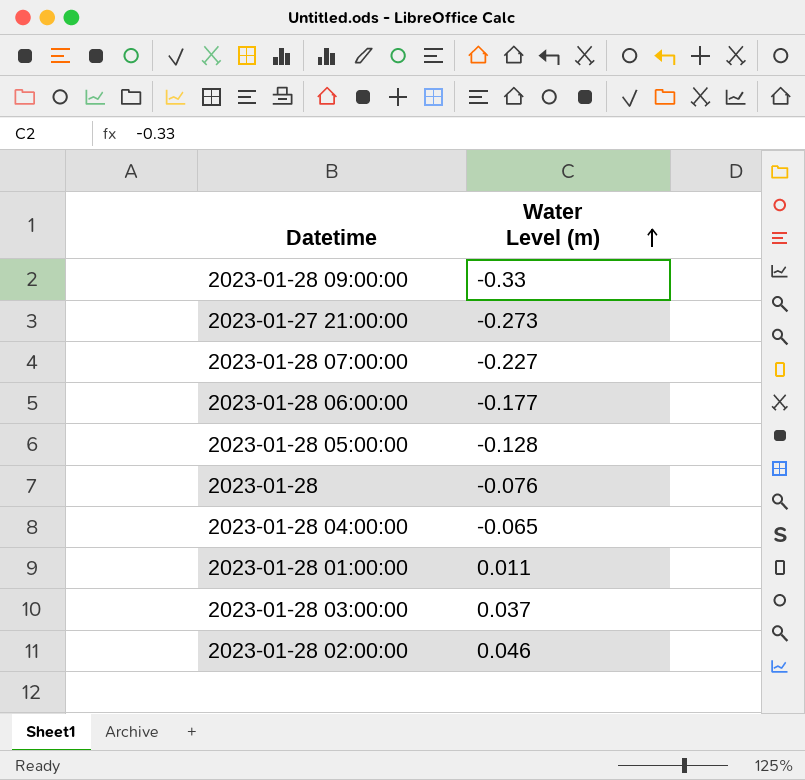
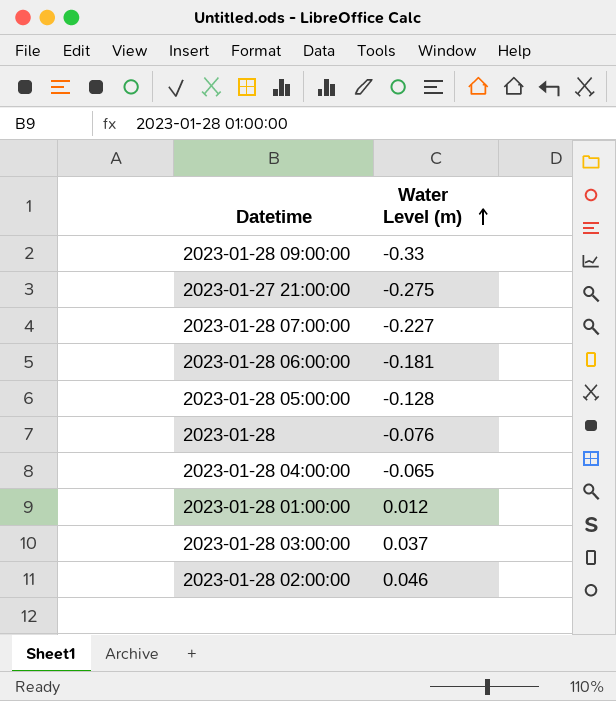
2023-01-27 21:00:00 | Water Level (m): -0.273 -> -0.275
2023-01-28 06:00:00 | Water Level (m): -0.177 -> -0.181
2023-01-28 01:00:00 | Water Level (m): 0.011 -> 0.012

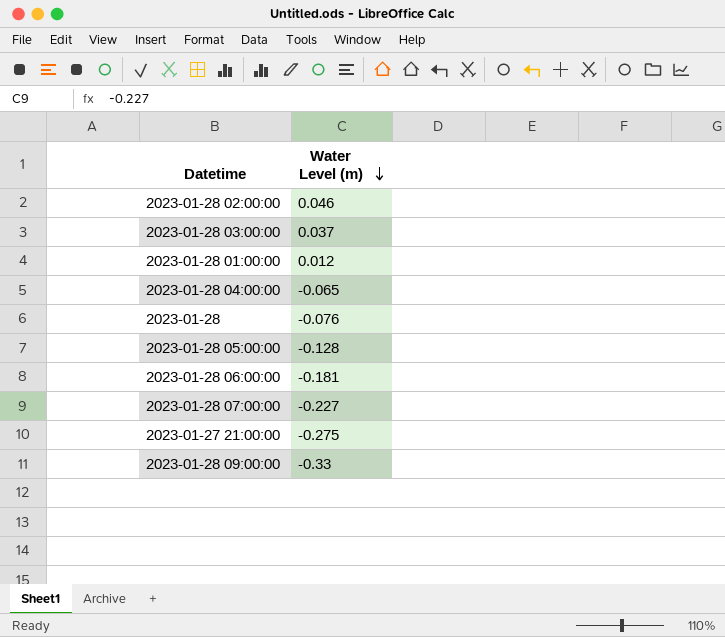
row order: Water Level (m) ascending -> Water Level (m) descending

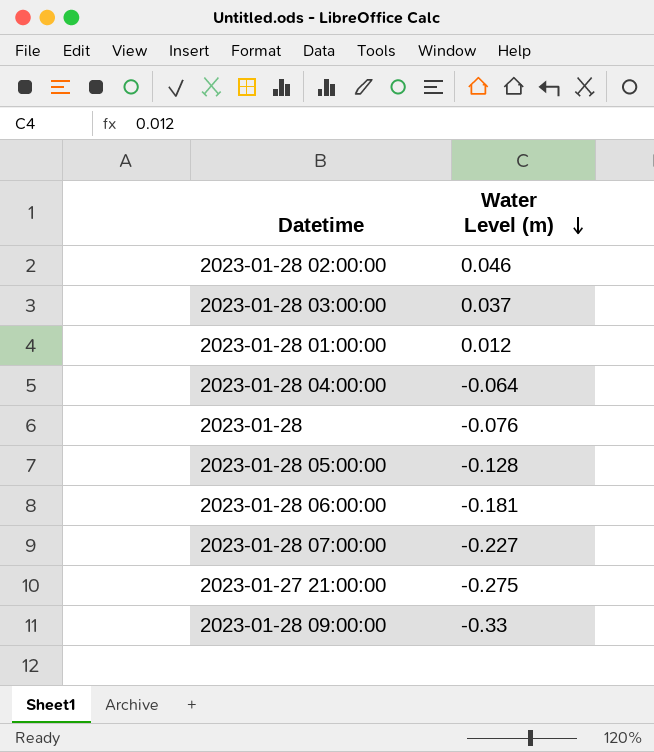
2023-01-28 04:00:00 | Water Level (m): -0.065 -> -0.064

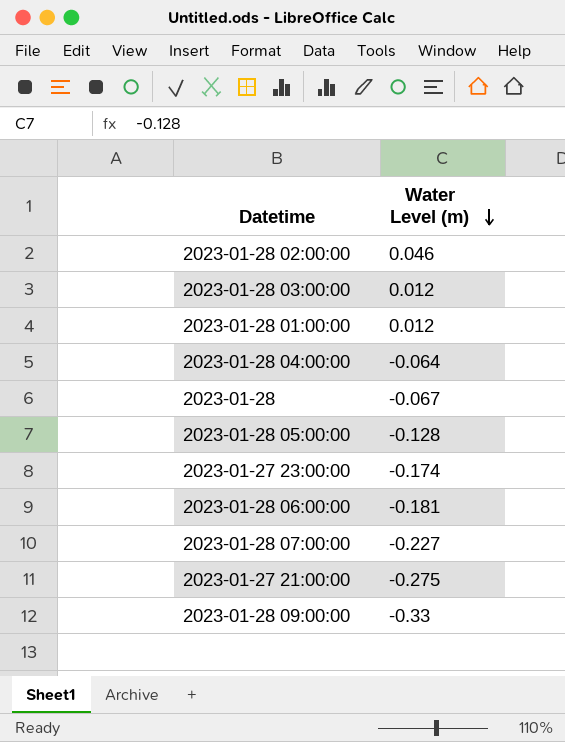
2023-01-28 03:00:00 | Water Level (m): 0.037 -> 0.012
2023-01-28 | Water Level (m): -0.076 -> -0.067
row 2023-01-27 23:00:00: none -> -0.174

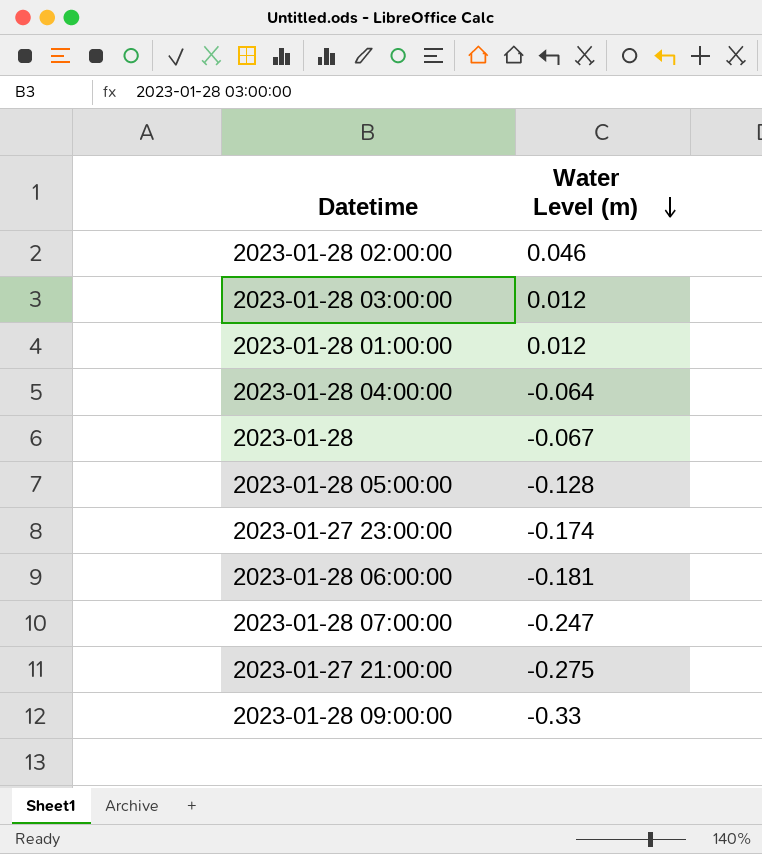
2023-01-28 07:00:00 | Water Level (m): -0.227 -> -0.247

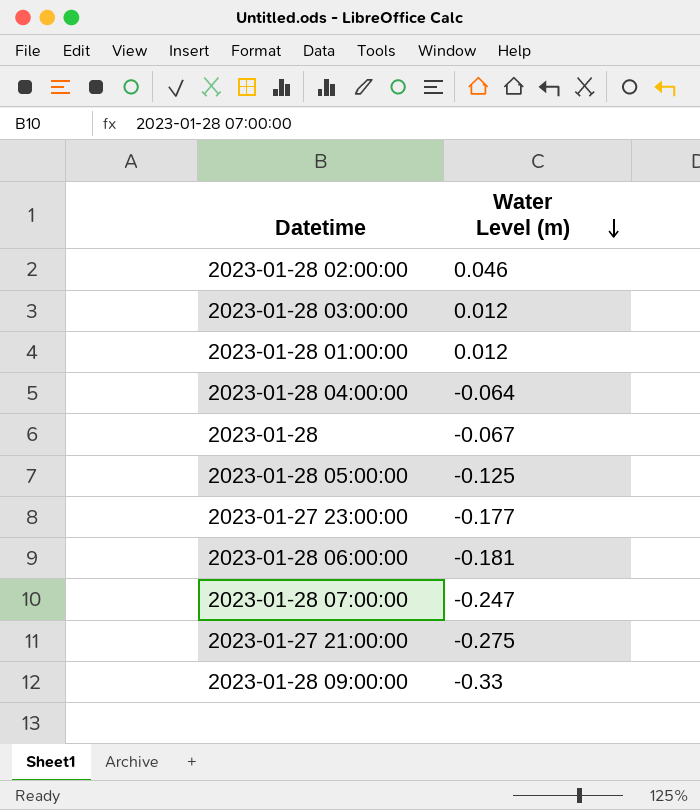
2023-01-28 05:00:00 | Water Level (m): -0.128 -> -0.125
2023-01-27 23:00:00 | Water Level (m): -0.174 -> -0.177

